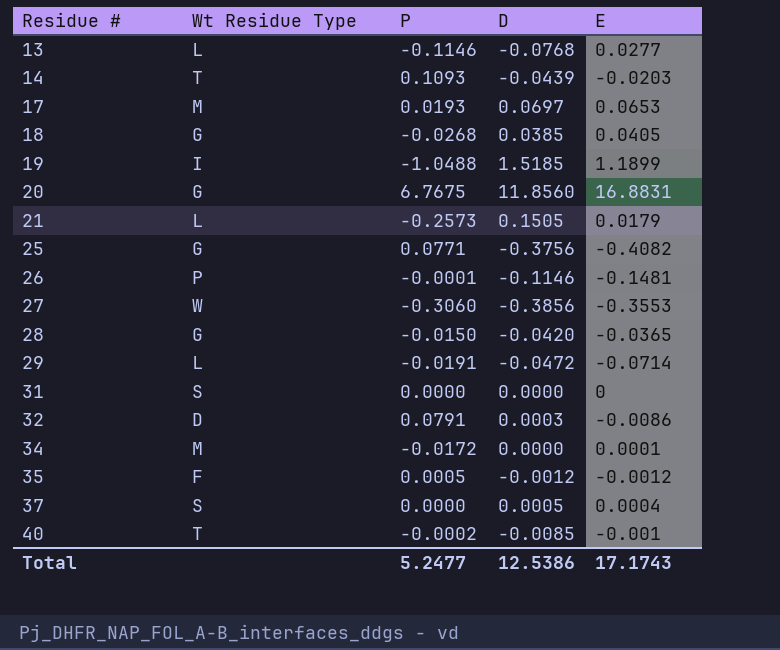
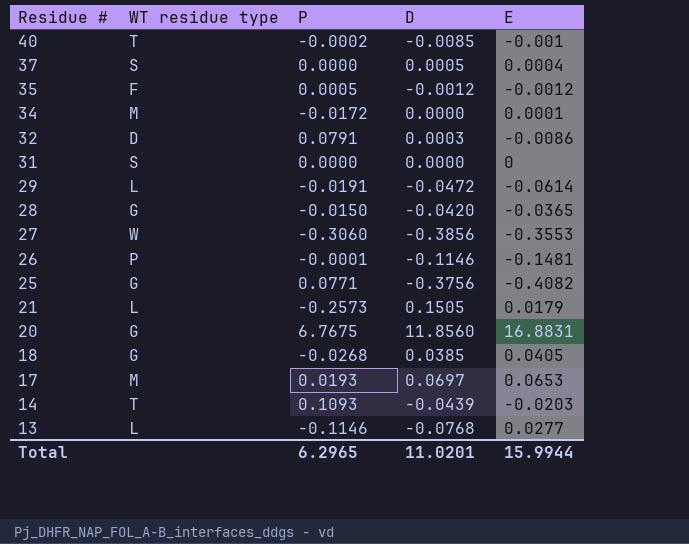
row order: Residue # ascending -> Residue # descending
column name: Wt Residue Type -> WT residue type
row 19: I | -1.0488 | 1.5185 | 1.1899 -> none
29 | E: -0.0714 -> -0.0614
Total | P: 5.2477 -> 6.2965
Total | D: 12.5386 -> 11.0201
Total | E: 17.1743 -> 15.9944

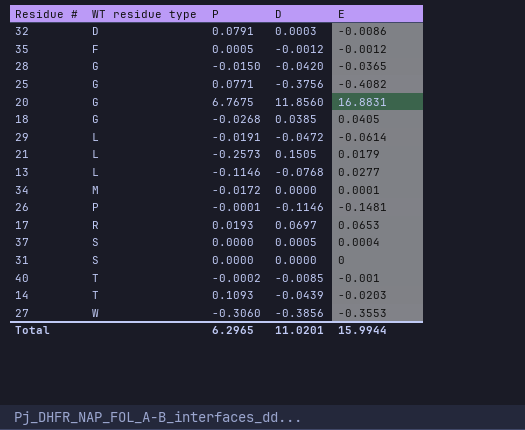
row order: Residue # descending -> WT residue type ascending
17 | WT residue type: M -> R

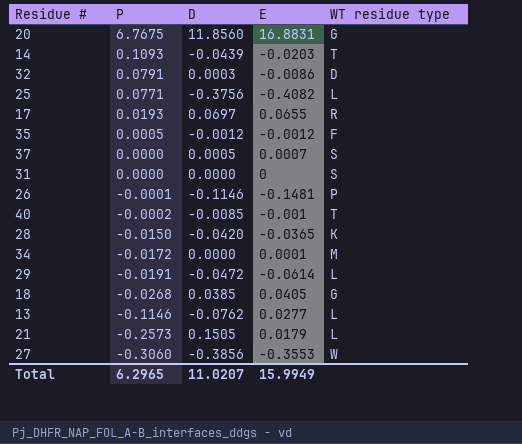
row order: WT residue type ascending -> P descending
column WT residue type | position: 2 -> 5
25 | WT residue type: G -> L
17 | E: 0.0653 -> 0.0655
37 | E: 0.0004 -> 0.0007
28 | WT residue type: G -> K
13 | D: -0.0768 -> -0.0762
Total | D: 11.0201 -> 11.0207
Total | E: 15.9944 -> 15.9949

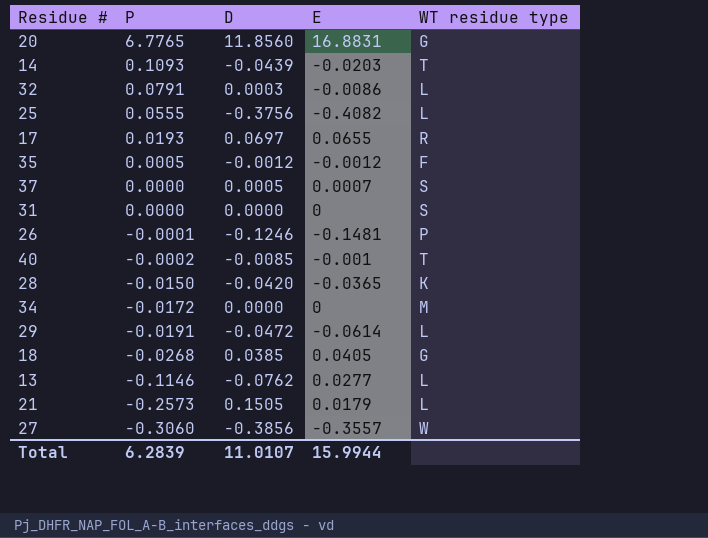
20 | P: 6.7675 -> 6.7765
32 | WT residue type: D -> L
25 | P: 0.0771 -> 0.0555
26 | D: -0.1146 -> -0.1246
34 | E: 0.0001 -> 0
27 | E: -0.3553 -> -0.3557
Total | P: 6.2965 -> 6.2839
Total | D: 11.0207 -> 11.0107
Total | E: 15.9949 -> 15.9944

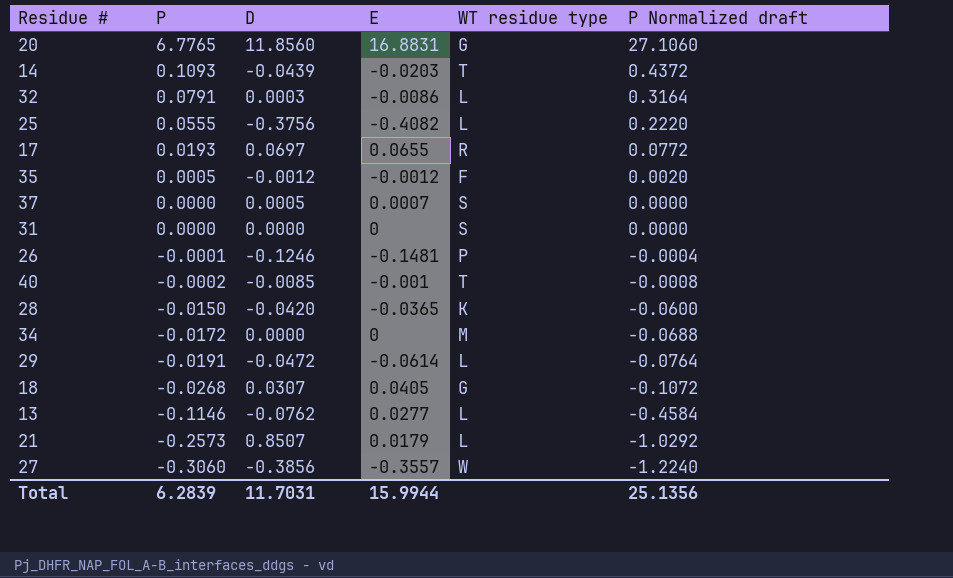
column P Normalized draft | formula: none -> [P] * 4
18 | D: 0.0385 -> 0.0307
21 | D: 0.1505 -> 0.8507
Total | D: 11.0107 -> 11.7031

